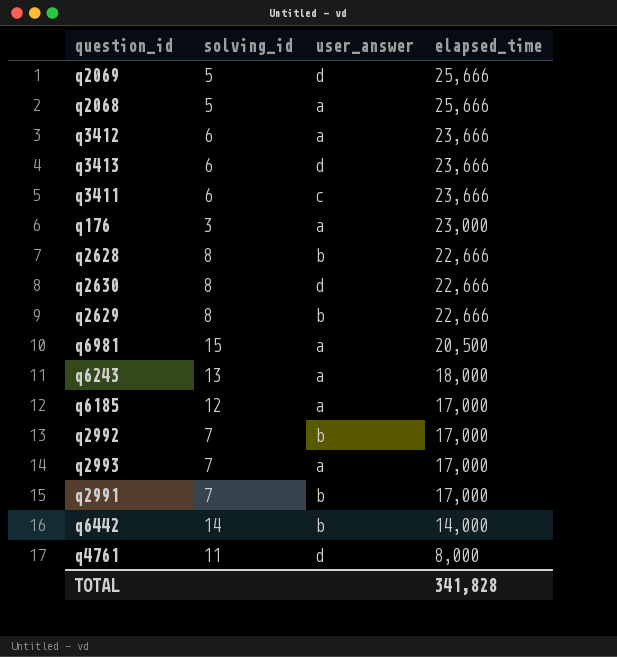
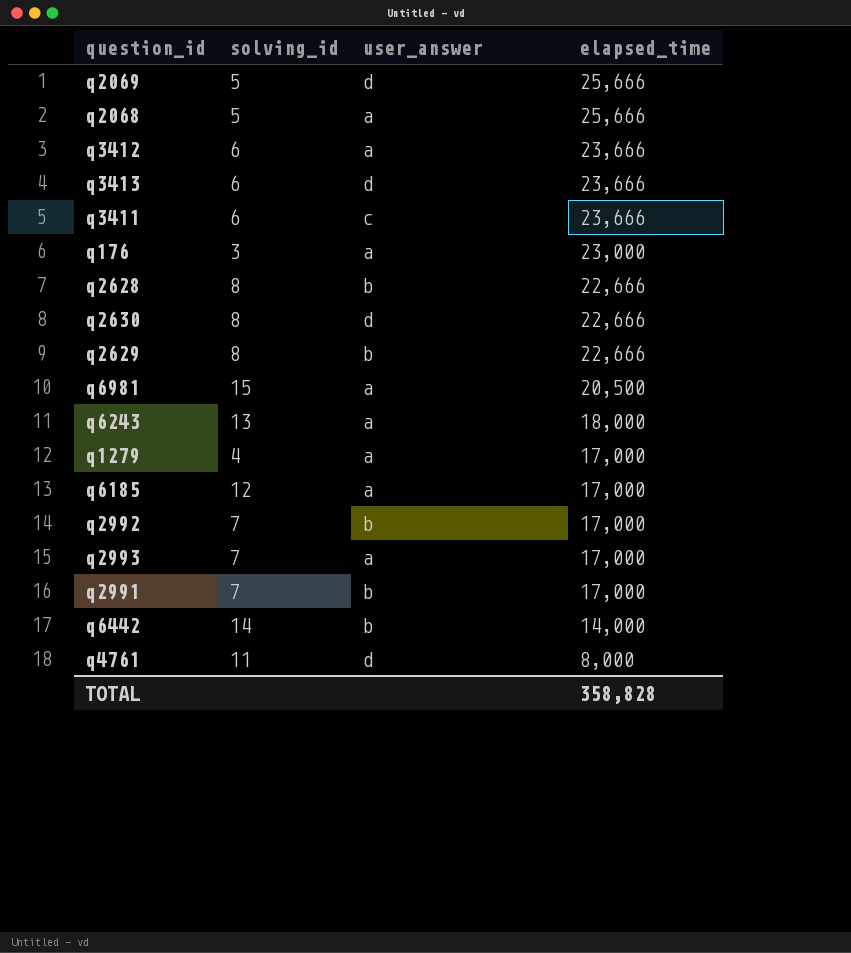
row q1279: none -> 4 | a | 17,000
TOTAL | elapsed_time: 341,828 -> 358,828

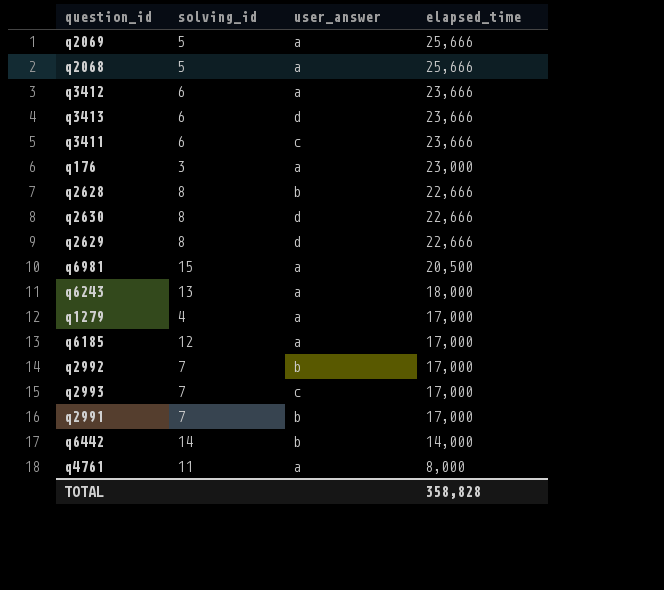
q2069 | user_answer: d -> a
q2629 | user_answer: b -> d
q2993 | user_answer: a -> c
q4761 | user_answer: d -> a

